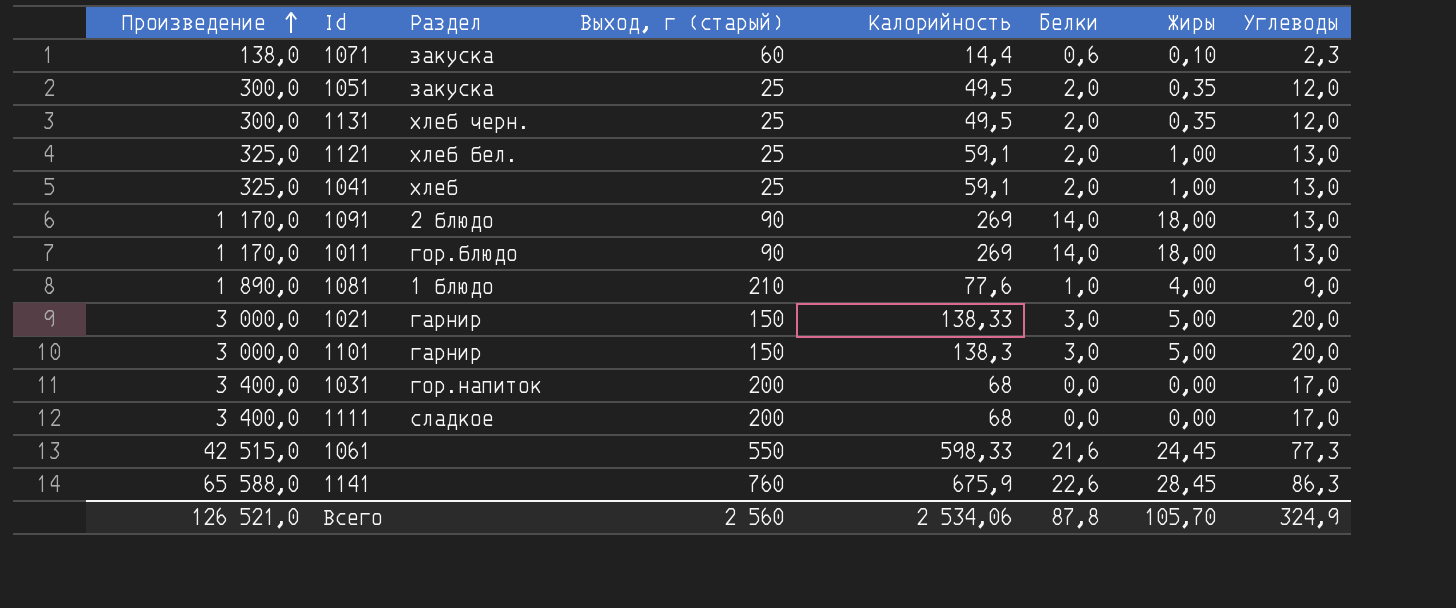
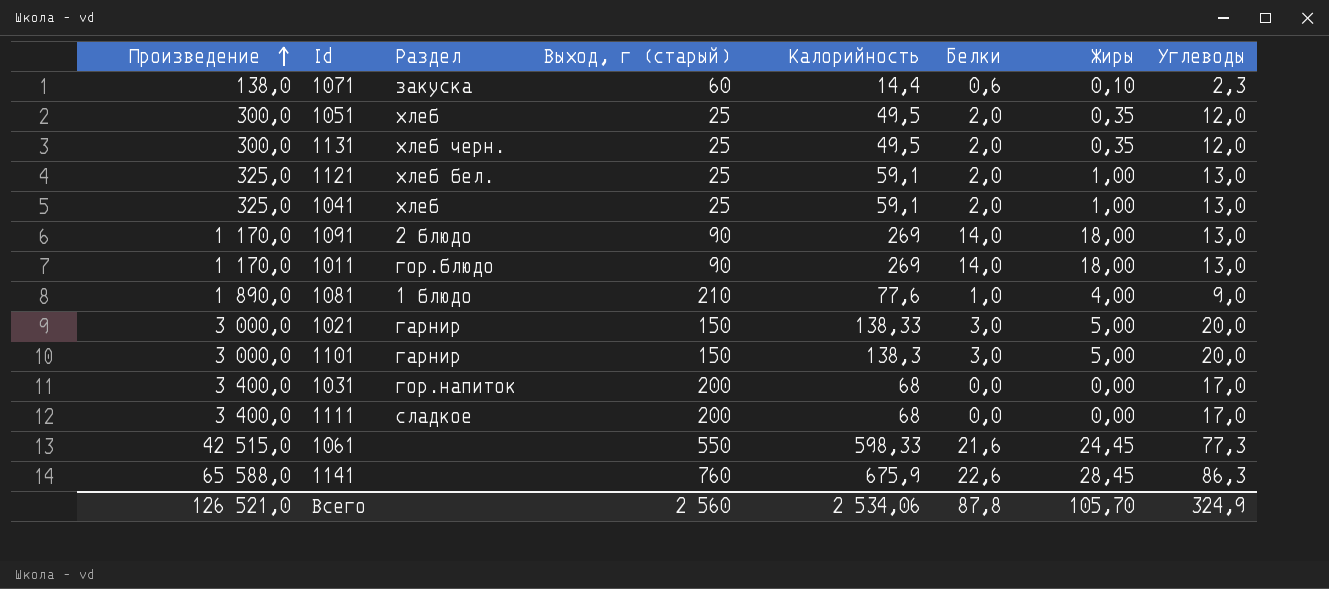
1051 | Раздел: закуска -> хлеб

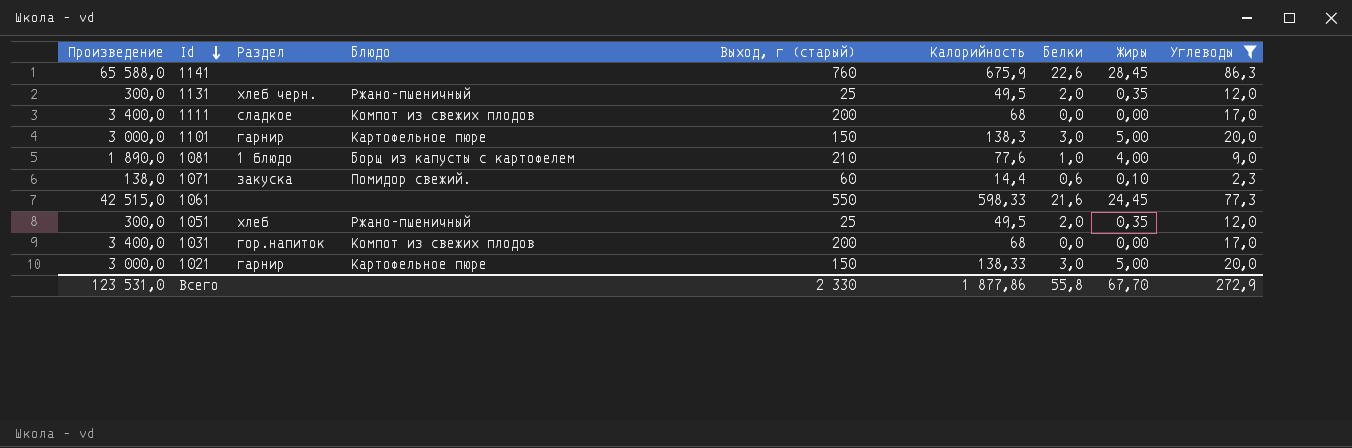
filter: none -> Углеводы != 13,0
row order: Произведение ascending -> Id descending
column Блюдо | position: none -> 4
Всего | Произведение: 126 521,0 -> 123 531,0
Всего | Выход, г (старый): 2 560 -> 2 330
Всего | Калорийность: 2 534,06 -> 1 877,86
Всего | Белки: 87,8 -> 55,8
Всего | Жиры: 105,70 -> 67,70
Всего | Углеводы: 324,9 -> 272,9

